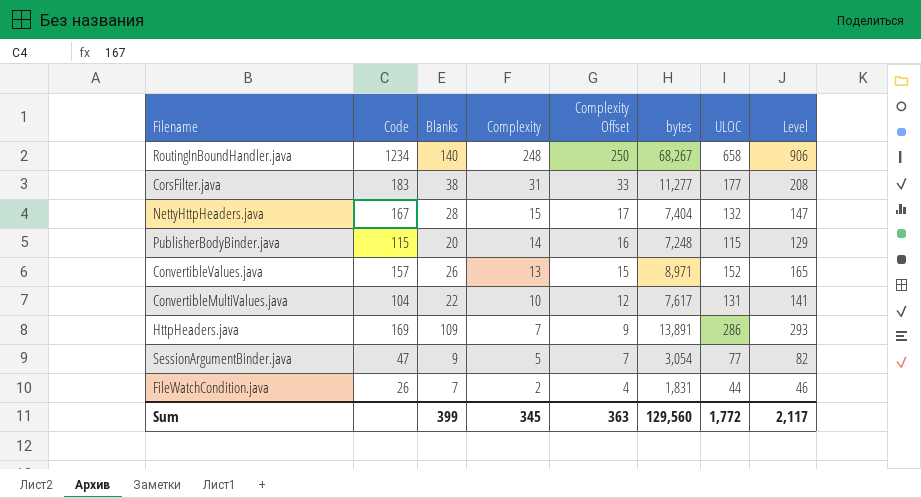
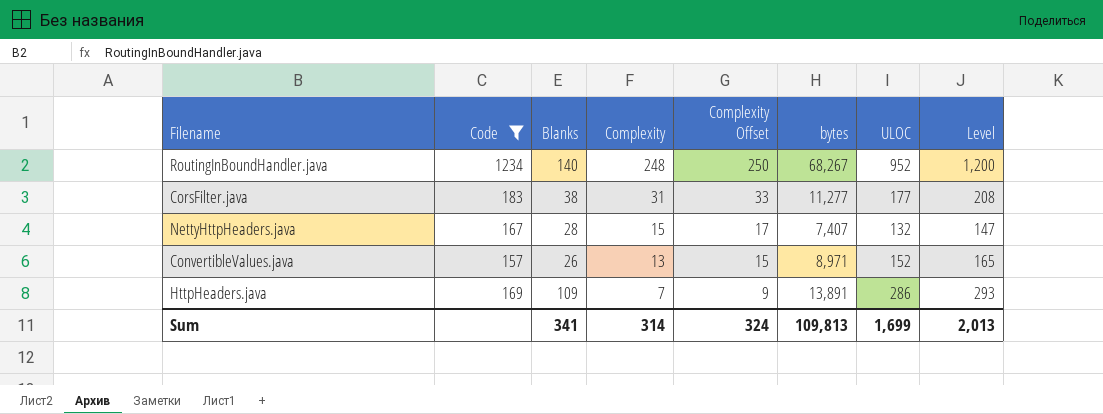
filter: none -> Code >= 157
RoutingInBoundHandler.java | ULOC: 658 -> 952
RoutingInBoundHandler.java | Level: 906 -> 1,200
NettyHttpHeaders.java | bytes: 7,404 -> 7,407
Sum | Blanks: 399 -> 341
Sum | Complexity: 345 -> 314
Sum | Complexity Offset: 363 -> 324
Sum | bytes: 129,560 -> 109,813
Sum | ULOC: 1,772 -> 1,699
Sum | Level: 2,117 -> 2,013

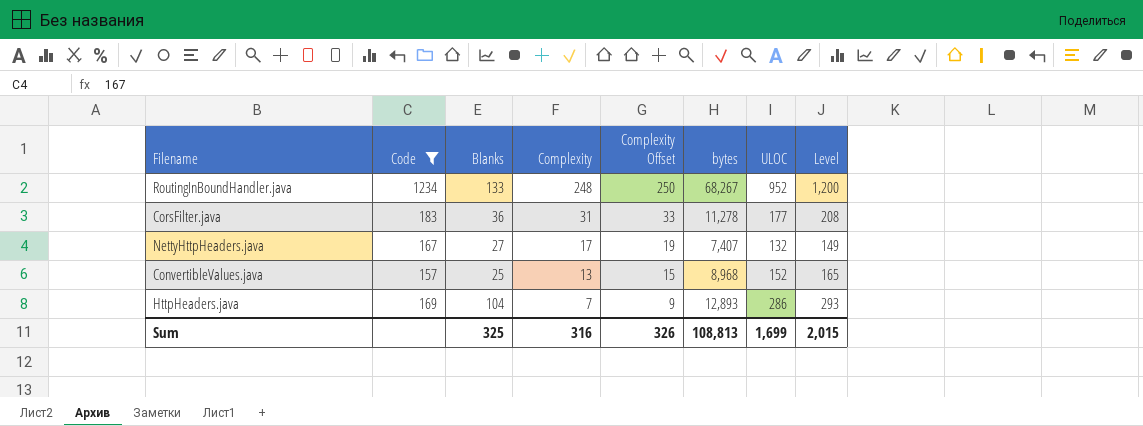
RoutingInBoundHandler.java | Blanks: 140 -> 133
CorsFilter.java | Blanks: 38 -> 36
CorsFilter.java | bytes: 11,277 -> 11,278
NettyHttpHeaders.java | Blanks: 28 -> 27
NettyHttpHeaders.java | Complexity: 15 -> 17
NettyHttpHeaders.java | Complexity Offset: 17 -> 19
NettyHttpHeaders.java | Level: 147 -> 149
ConvertibleValues.java | Blanks: 26 -> 25
ConvertibleValues.java | bytes: 8,971 -> 8,968
HttpHeaders.java | Blanks: 109 -> 104
HttpHeaders.java | bytes: 13,891 -> 12,893
Sum | Blanks: 341 -> 325
Sum | Complexity: 314 -> 316
Sum | Complexity Offset: 324 -> 326
Sum | bytes: 109,813 -> 108,813
Sum | Level: 2,013 -> 2,015

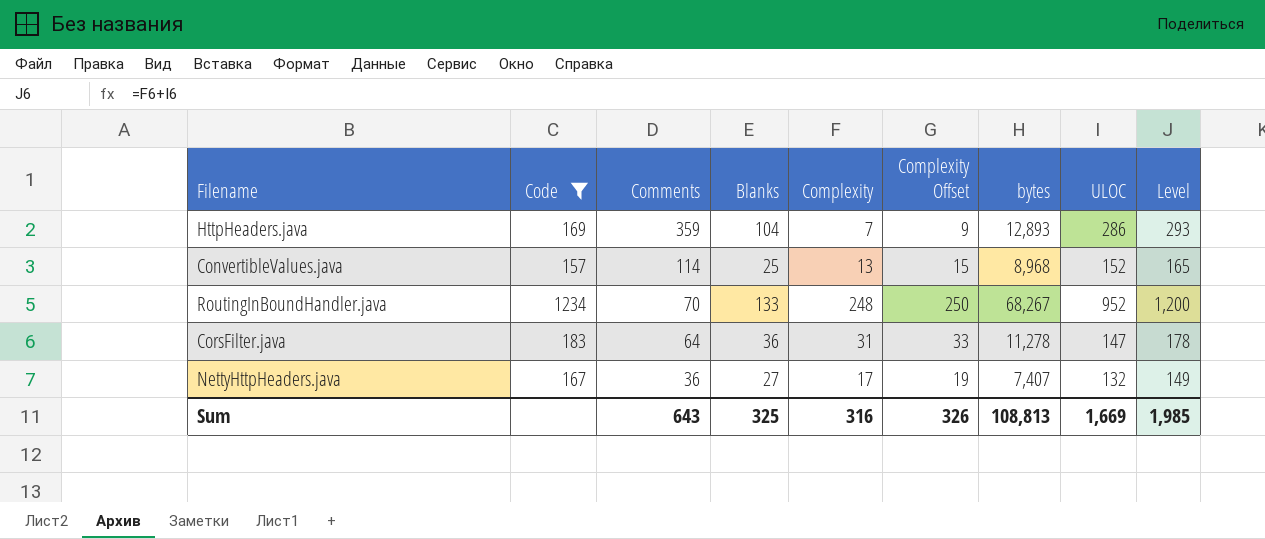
row order: Complexity descending -> Comments descending
column Comments | position: none -> 3
CorsFilter.java | ULOC: 177 -> 147
CorsFilter.java | Level: 208 -> 178
Sum | ULOC: 1,699 -> 1,669
Sum | Level: 2,015 -> 1,985

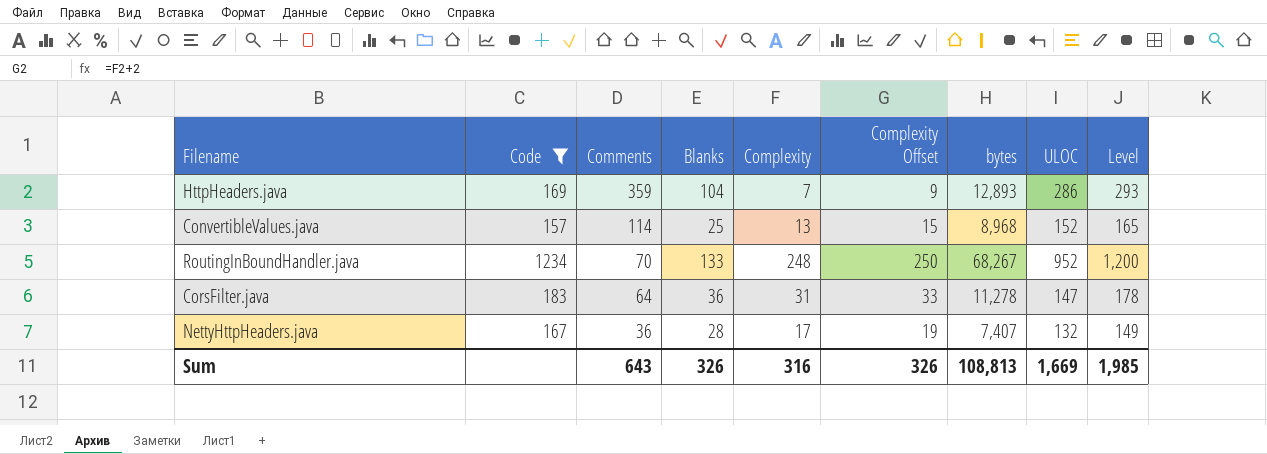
NettyHttpHeaders.java | Blanks: 27 -> 28
Sum | Blanks: 325 -> 326

